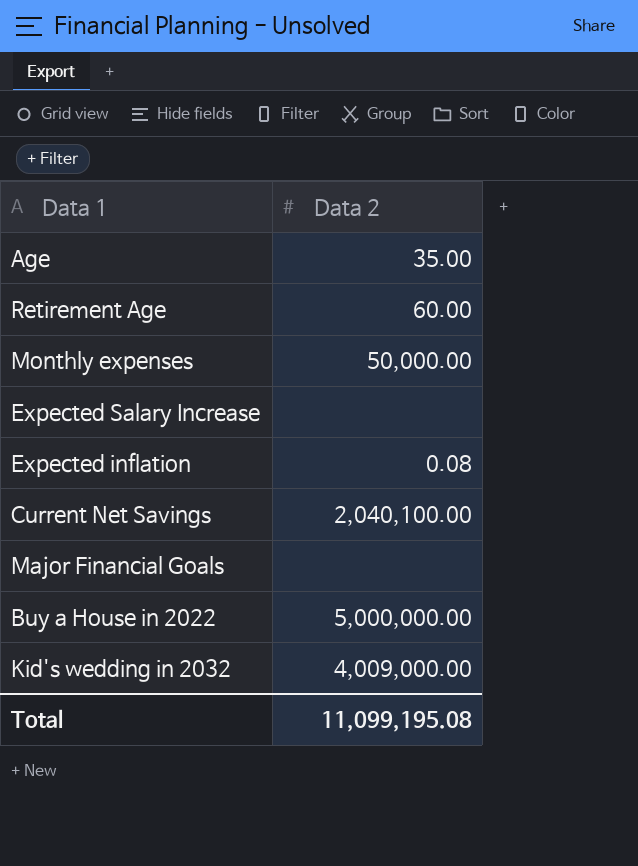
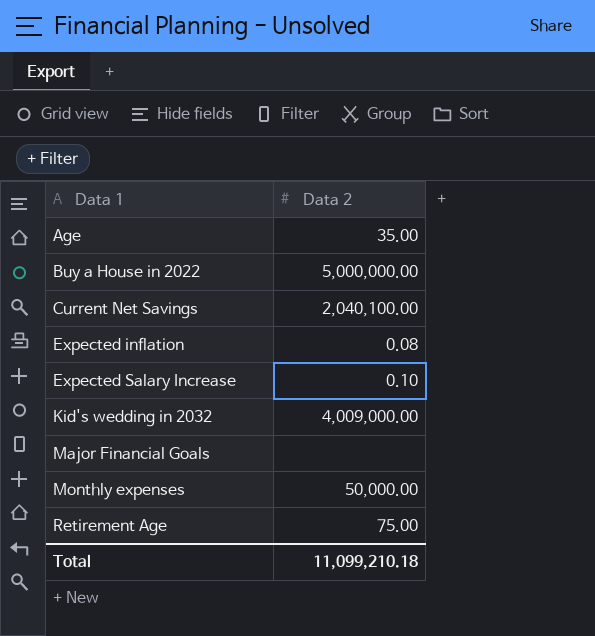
row order: none -> Data 1 ascending
Expected Salary Increase | Data 2: none -> 0.10
Retirement Age | Data 2: 60.00 -> 75.00
Total | Data 2: 11,099,195.08 -> 11,099,210.18

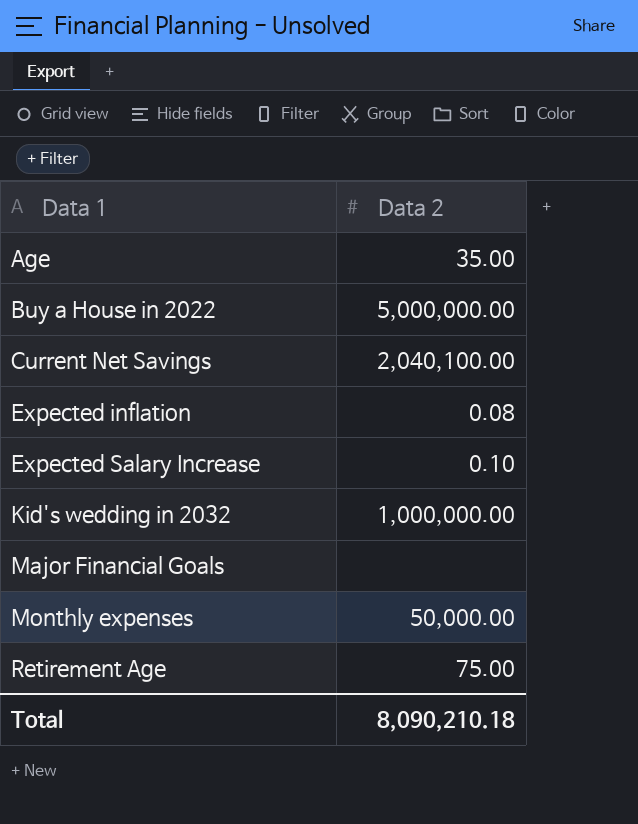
Kid's wedding in 2032 | Data 2: 4,009,000.00 -> 1,000,000.00
Total | Data 2: 11,099,210.18 -> 8,090,210.18

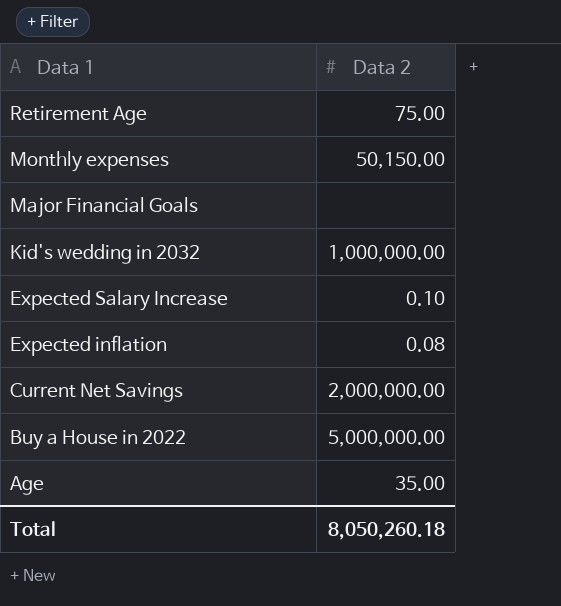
row order: Data 1 ascending -> Data 1 descending
Monthly expenses | Data 2: 50,000.00 -> 50,150.00
Current Net Savings | Data 2: 2,040,100.00 -> 2,000,000.00
Total | Data 2: 8,090,210.18 -> 8,050,260.18

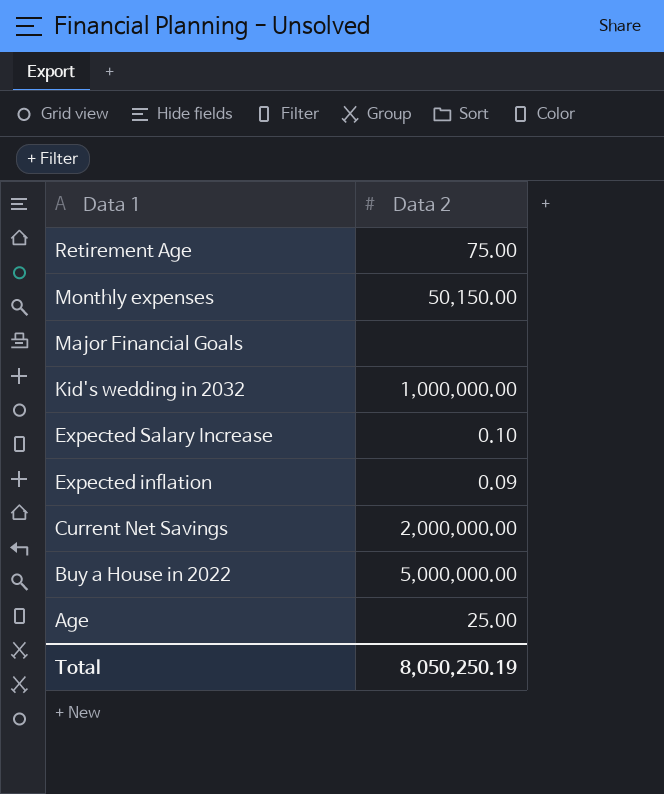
Expected inflation | Data 2: 0.08 -> 0.09
Age | Data 2: 35.00 -> 25.00
Total | Data 2: 8,050,260.18 -> 8,050,250.19

